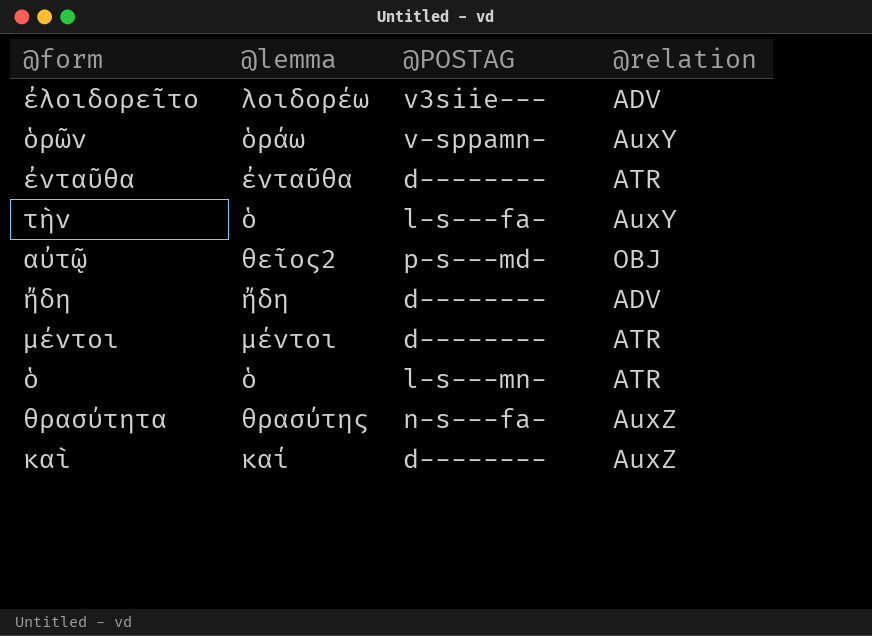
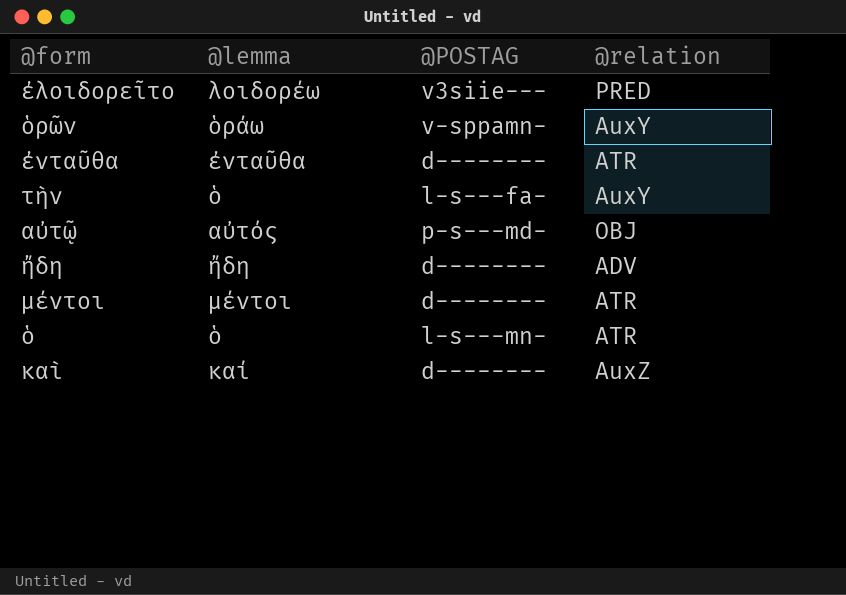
row θρασύτητα: θρασύτης | n-s---fa- | AuxZ -> none
ἐλοιδορεῖτο | @relation: ADV -> PRED
αὐτῷ | @lemma: θεῖος2 -> αὐτός

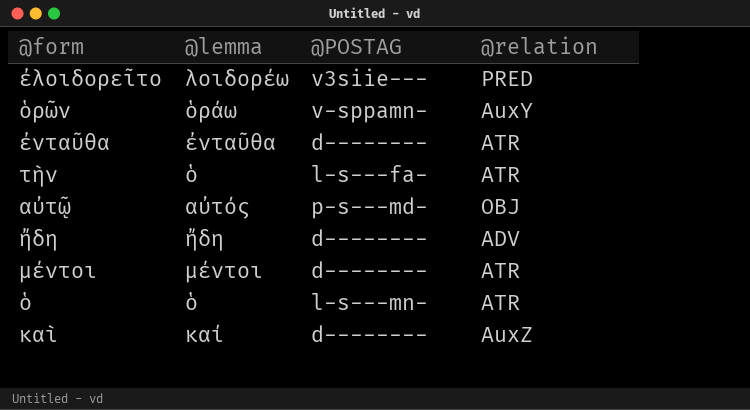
τὴν | @relation: AuxY -> ATR

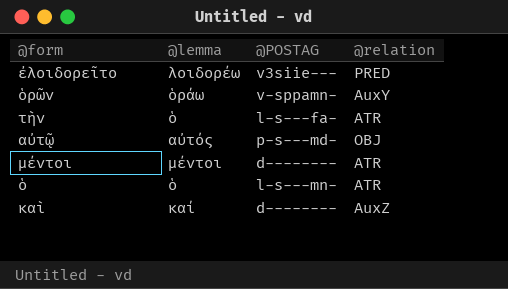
row ἐνταῦθα: ἐνταῦθα | d-------- | ATR -> none
row ἤδη: ἤδη | d-------- | ADV -> none

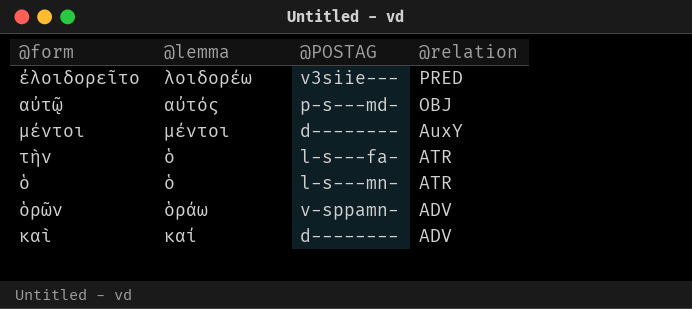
row order: none -> @relation descending
μέντοι | @relation: ATR -> AuxY
ὁρῶν | @relation: AuxY -> ADV
καὶ | @relation: AuxZ -> ADV

